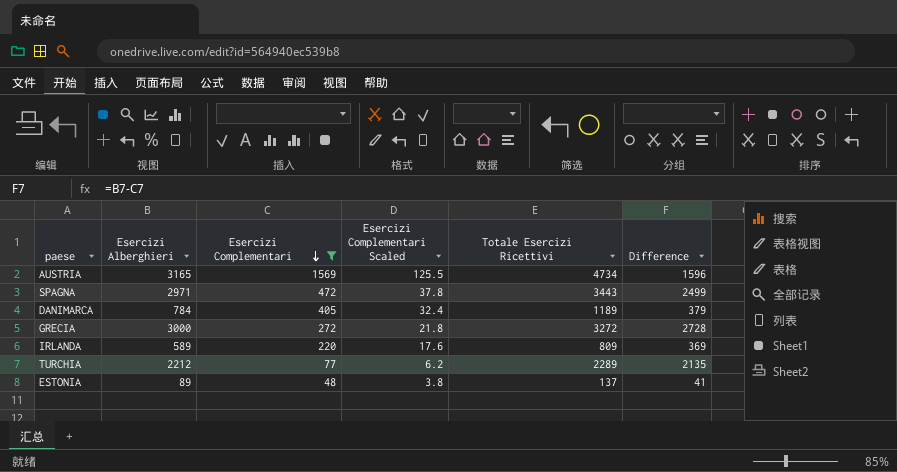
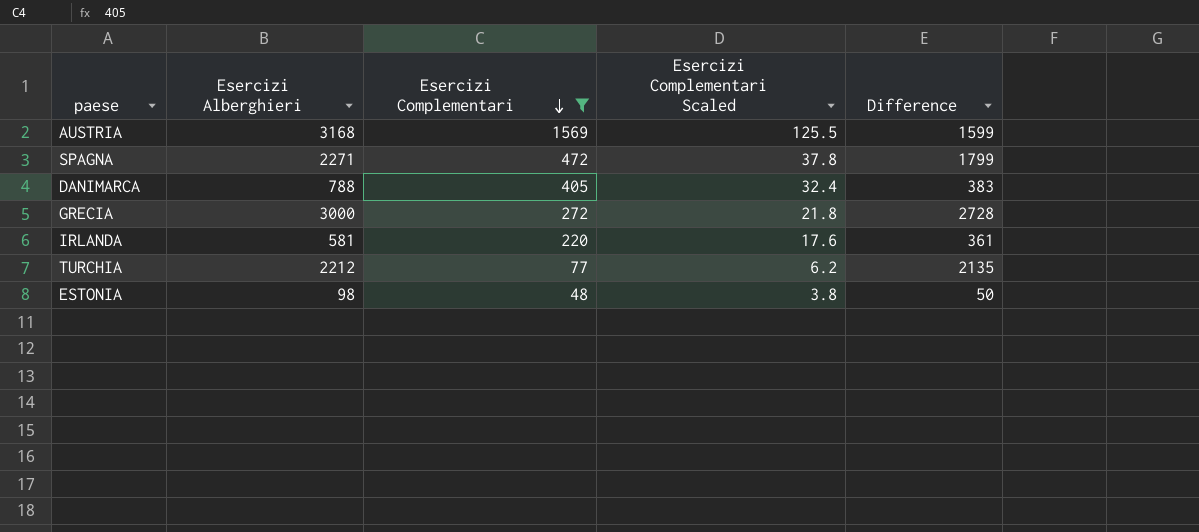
column Totale Esercizi Ricettivi | formula: [Esercizi Alberghieri] + [Esercizi Complementari] -> none
AUSTRIA | Esercizi Alberghieri: 3165 -> 3168
AUSTRIA | Difference: 1596 -> 1599
SPAGNA | Esercizi Alberghieri: 2971 -> 2271
SPAGNA | Difference: 2499 -> 1799
DANIMARCA | Esercizi Alberghieri: 784 -> 788
DANIMARCA | Difference: 379 -> 383
IRLANDA | Esercizi Alberghieri: 589 -> 581
IRLANDA | Difference: 369 -> 361
ESTONIA | Esercizi Alberghieri: 89 -> 98
ESTONIA | Difference: 41 -> 50

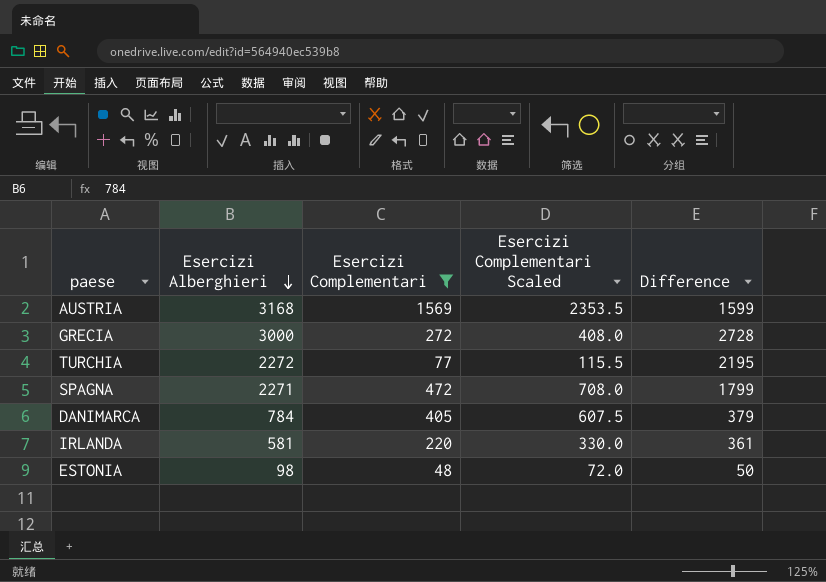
row order: Esercizi Complementari descending -> Esercizi Alberghieri descending
column Esercizi Complementari Scaled | formula: [Esercizi Complementari] * 0.08 -> [Esercizi Complementari] * 1.5
TURCHIA | Esercizi Alberghieri: 2212 -> 2272
TURCHIA | Difference: 2135 -> 2195
DANIMARCA | Esercizi Alberghieri: 788 -> 784
DANIMARCA | Difference: 383 -> 379

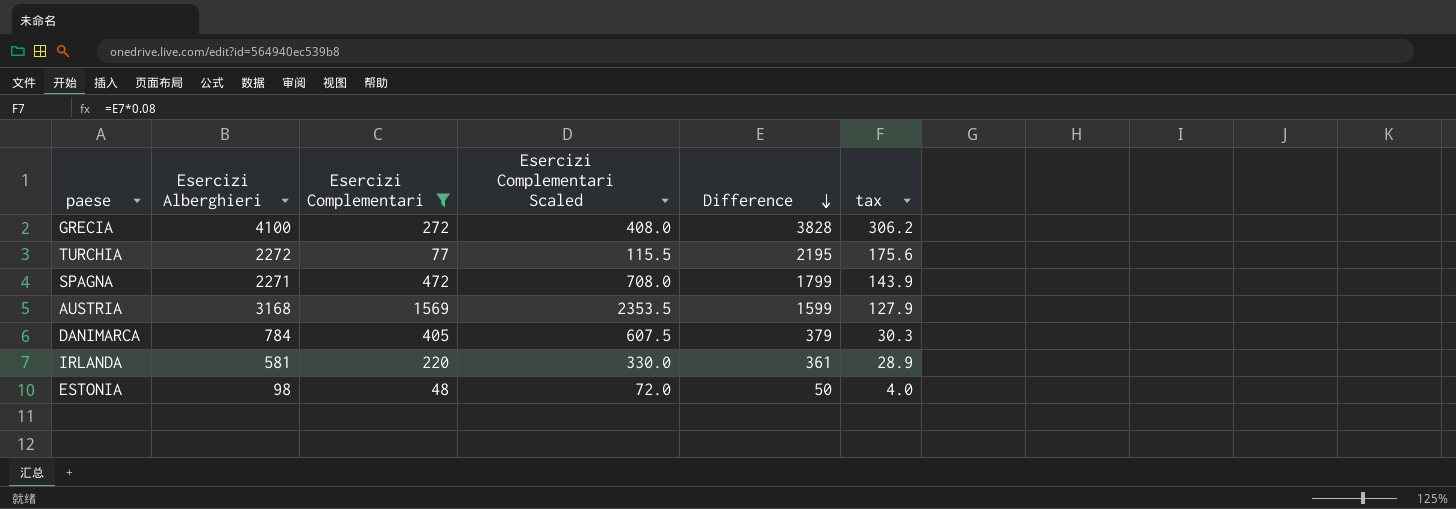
row order: Esercizi Alberghieri descending -> Difference descending
column tax | formula: none -> [Difference] * 0.08
GRECIA | Esercizi Alberghieri: 3000 -> 4100
GRECIA | Difference: 2728 -> 3828

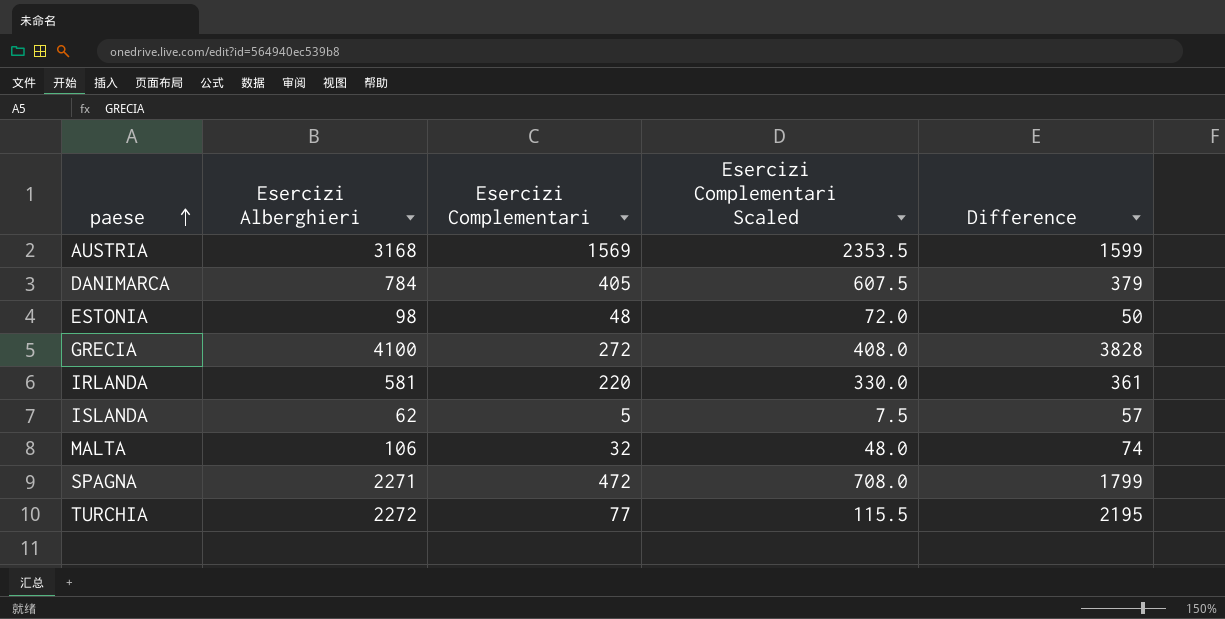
filter: Esercizi Complementari >= 48 -> none
row order: Difference descending -> paese ascending
column tax | formula: [Difference] * 0.08 -> none

